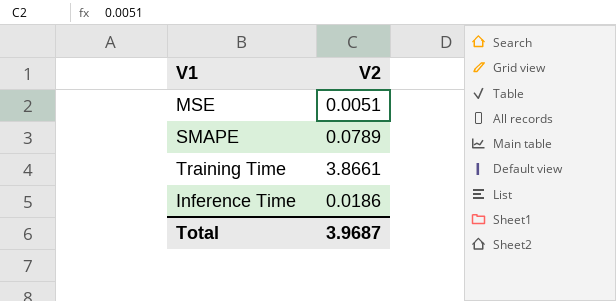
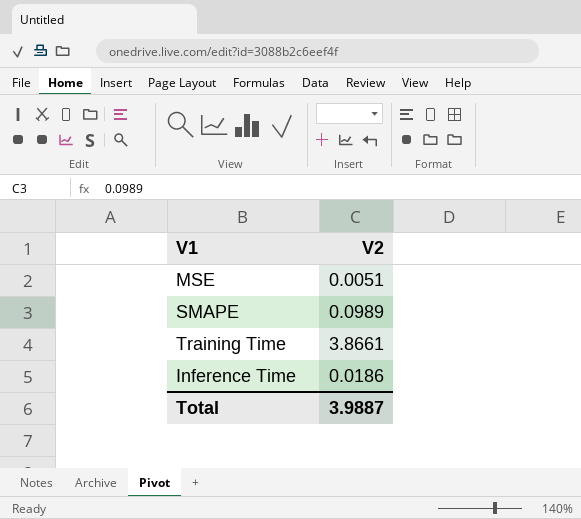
SMAPE | V2: 0.0789 -> 0.0989
Total | V2: 3.9687 -> 3.9887

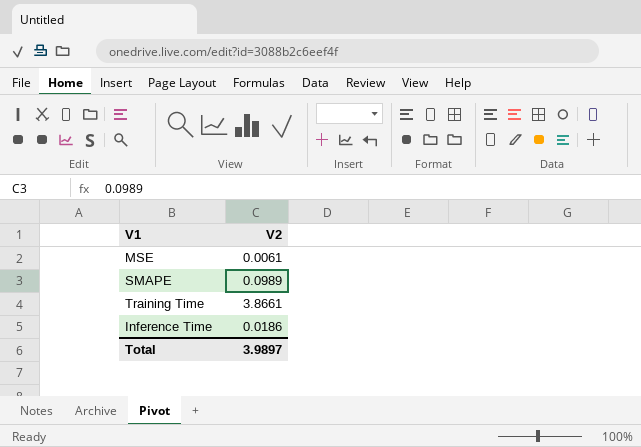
MSE | V2: 0.0051 -> 0.0061
Total | V2: 3.9887 -> 3.9897

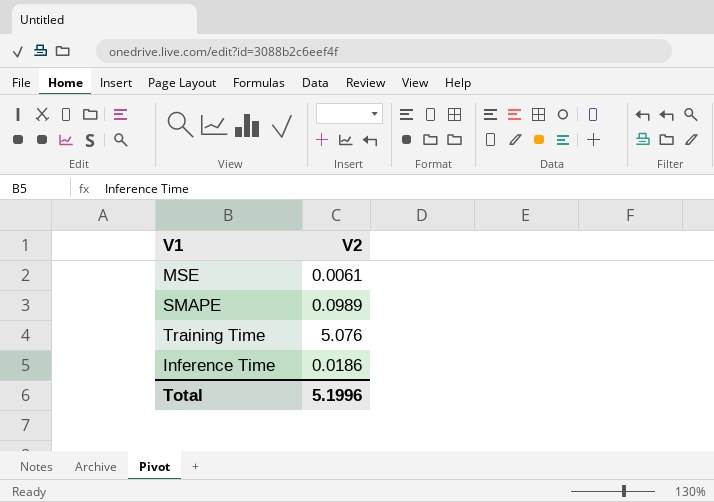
Training Time | V2: 3.8661 -> 5.076
Total | V2: 3.9897 -> 5.1996

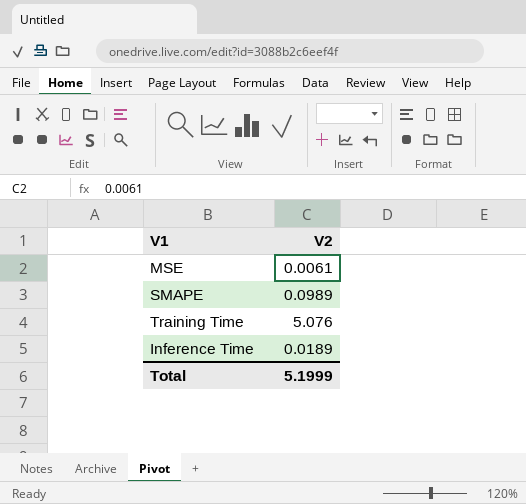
Inference Time | V2: 0.0186 -> 0.0189
Total | V2: 5.1996 -> 5.1999

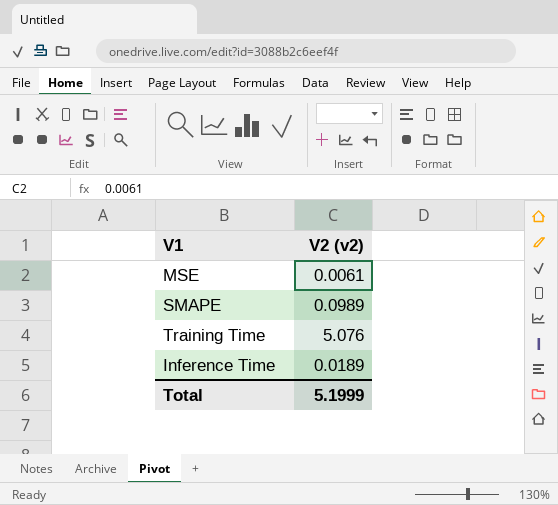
column name: V2 -> V2 (v2)

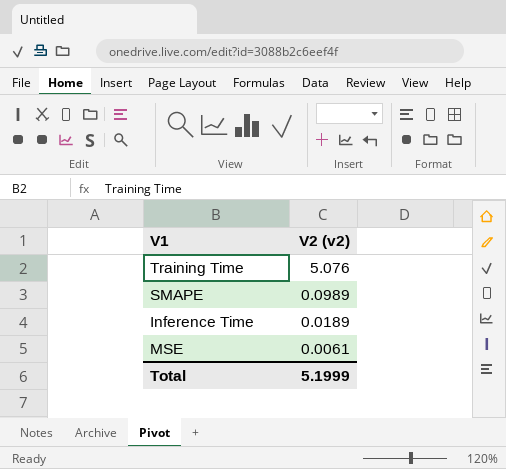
row order: none -> V2 (v2) descending

